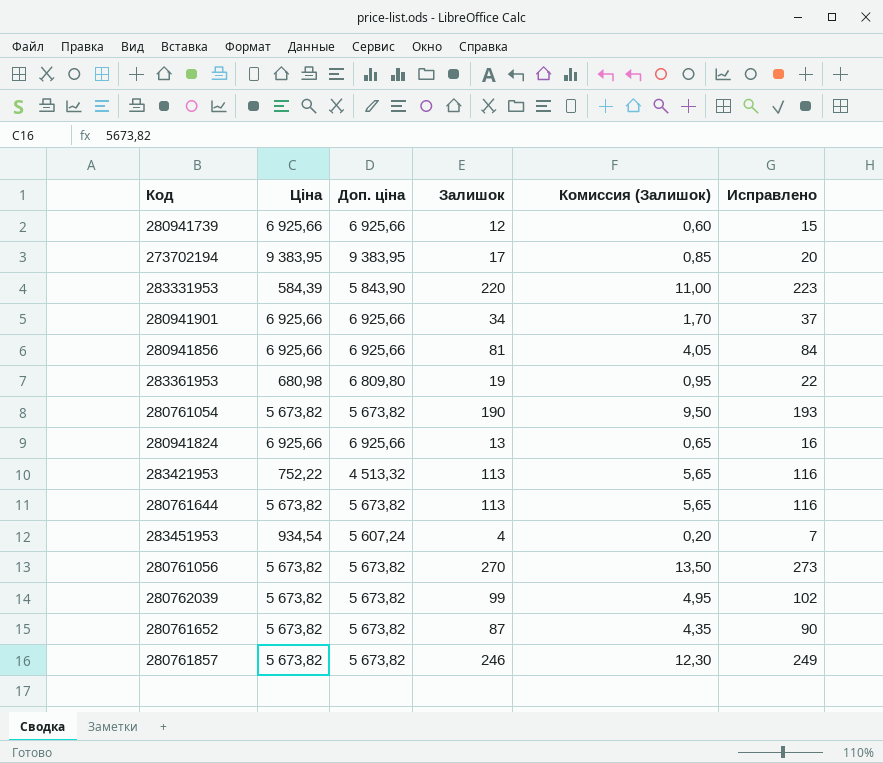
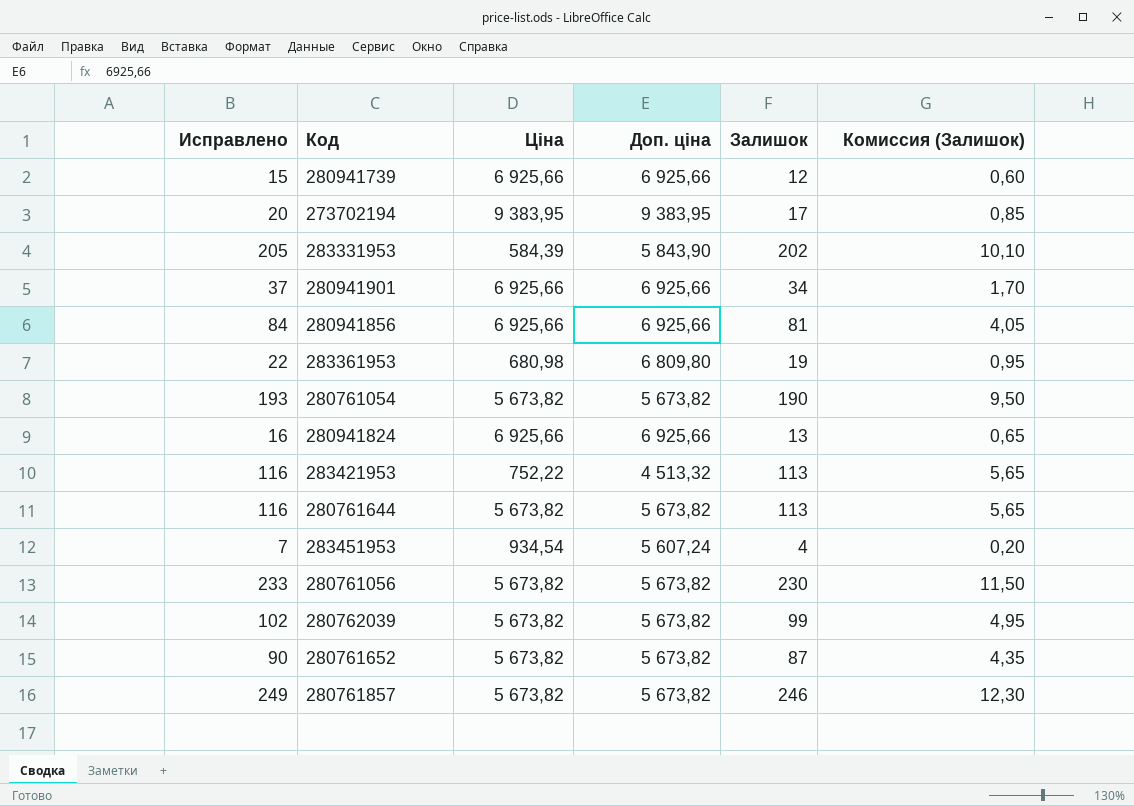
column Исправлено | position: 6 -> 1
283331953 | Исправлено: 223 -> 205
283331953 | Залишок: 220 -> 202
283331953 | Комиссия (Залишок): 11,00 -> 10,10
280761056 | Исправлено: 273 -> 233
280761056 | Залишок: 270 -> 230
280761056 | Комиссия (Залишок): 13,50 -> 11,50

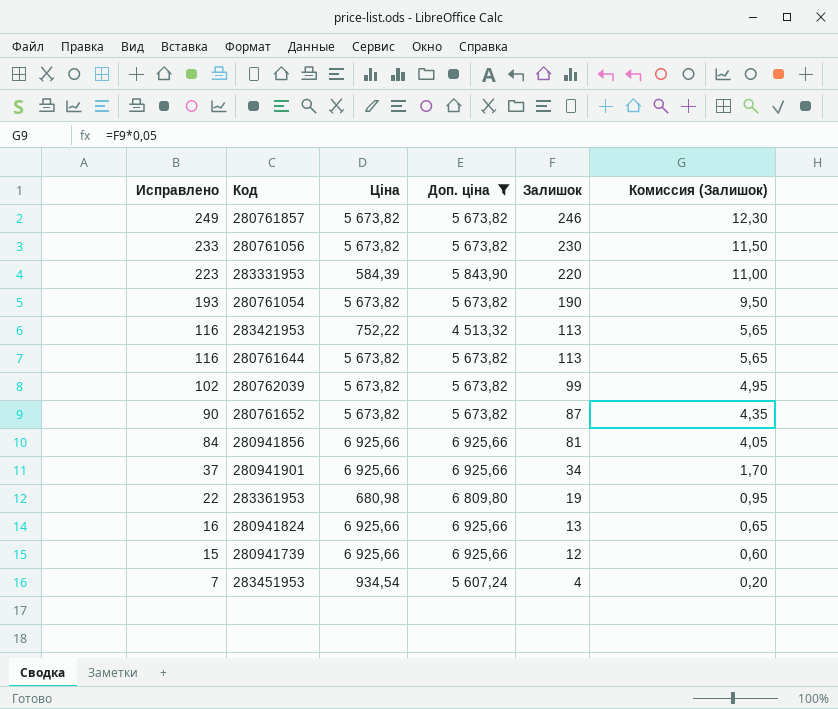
filter: none -> Доп. ціна != 9 383,95
row order: none -> Исправлено descending
283331953 | Исправлено: 205 -> 223
283331953 | Залишок: 202 -> 220
283331953 | Комиссия (Залишок): 10,10 -> 11,00

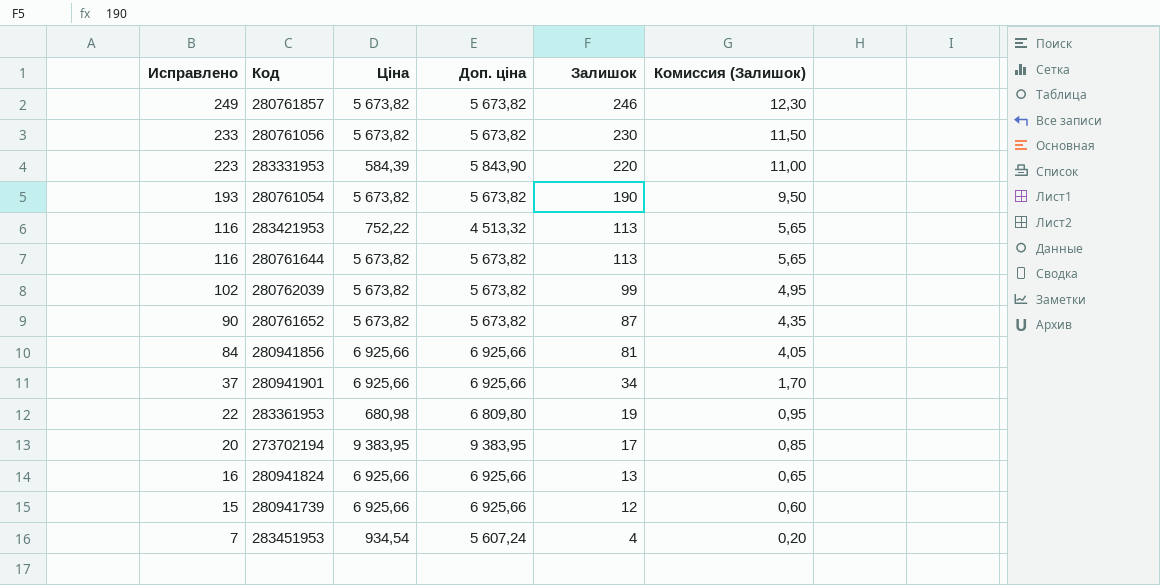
filter: Доп. ціна != 9 383,95 -> none

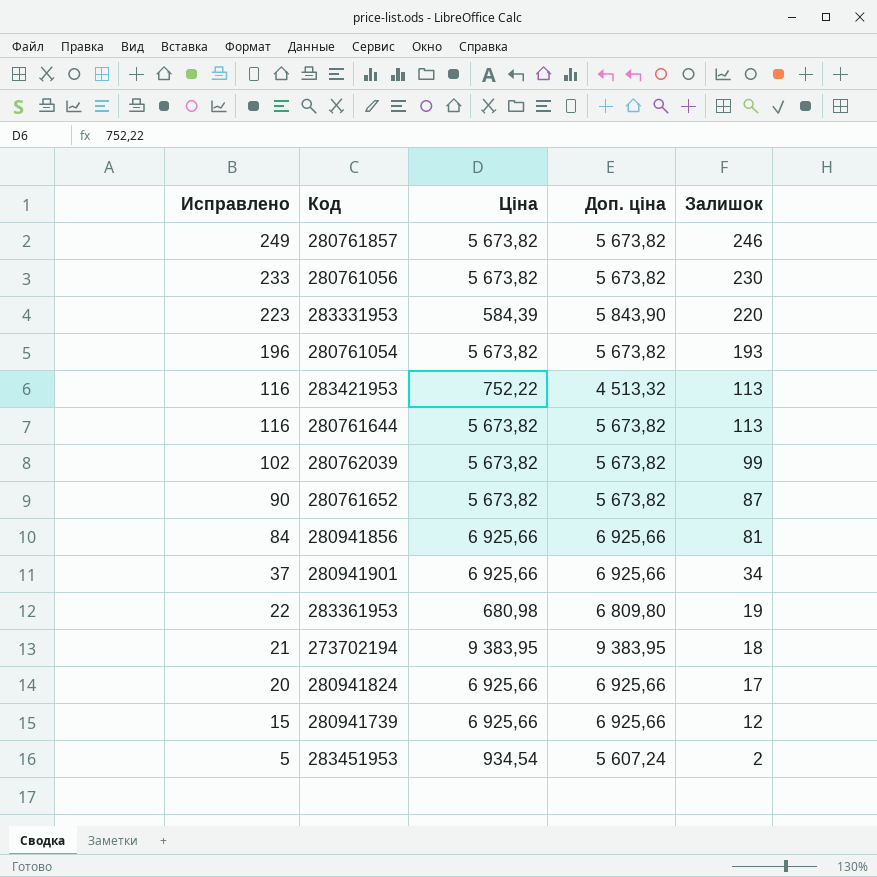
column Комиссия (Залишок) | formula: [Залишок] * 0,05 -> none
280761054 | Исправлено: 193 -> 196
280761054 | Залишок: 190 -> 193
273702194 | Исправлено: 20 -> 21
273702194 | Залишок: 17 -> 18
280941824 | Исправлено: 16 -> 20
280941824 | Залишок: 13 -> 17
283451953 | Исправлено: 7 -> 5
283451953 | Залишок: 4 -> 2

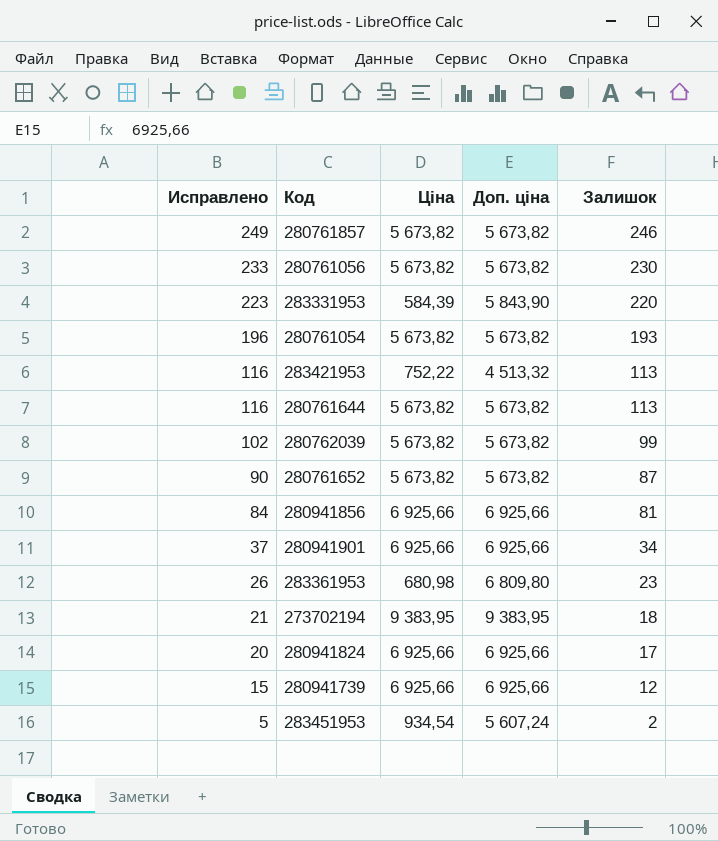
283361953 | Исправлено: 22 -> 26
283361953 | Залишок: 19 -> 23

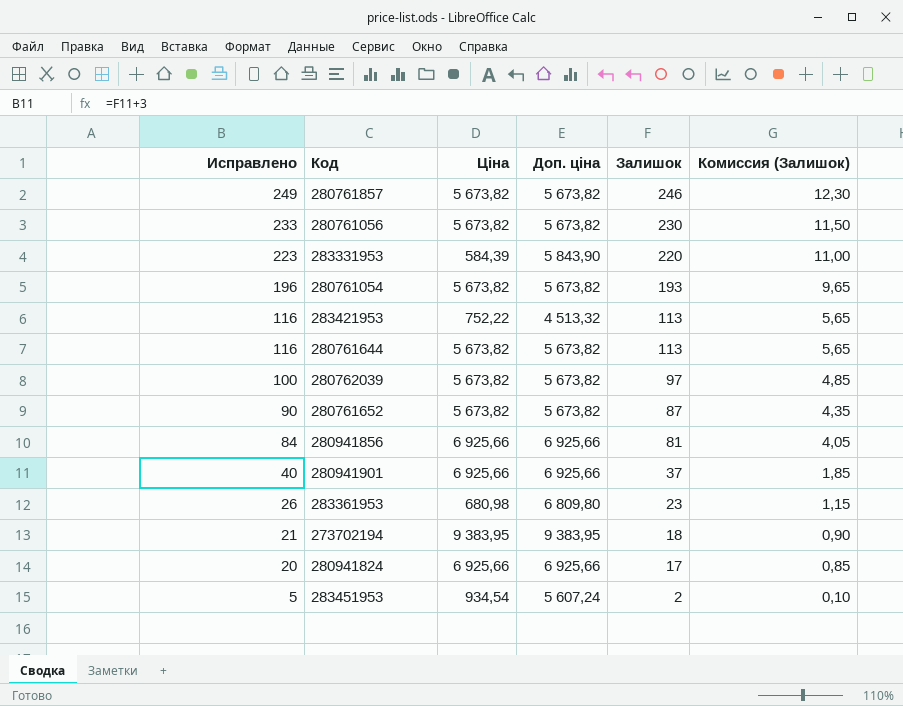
column Комиссия (Залишок) | formula: none -> [Залишок] * 0,05
row 280941739: 15 | 6 925,66 | 6 925,66 | 12 -> none
280762039 | Исправлено: 102 -> 100
280762039 | Залишок: 99 -> 97
280941901 | Исправлено: 37 -> 40
280941901 | Залишок: 34 -> 37

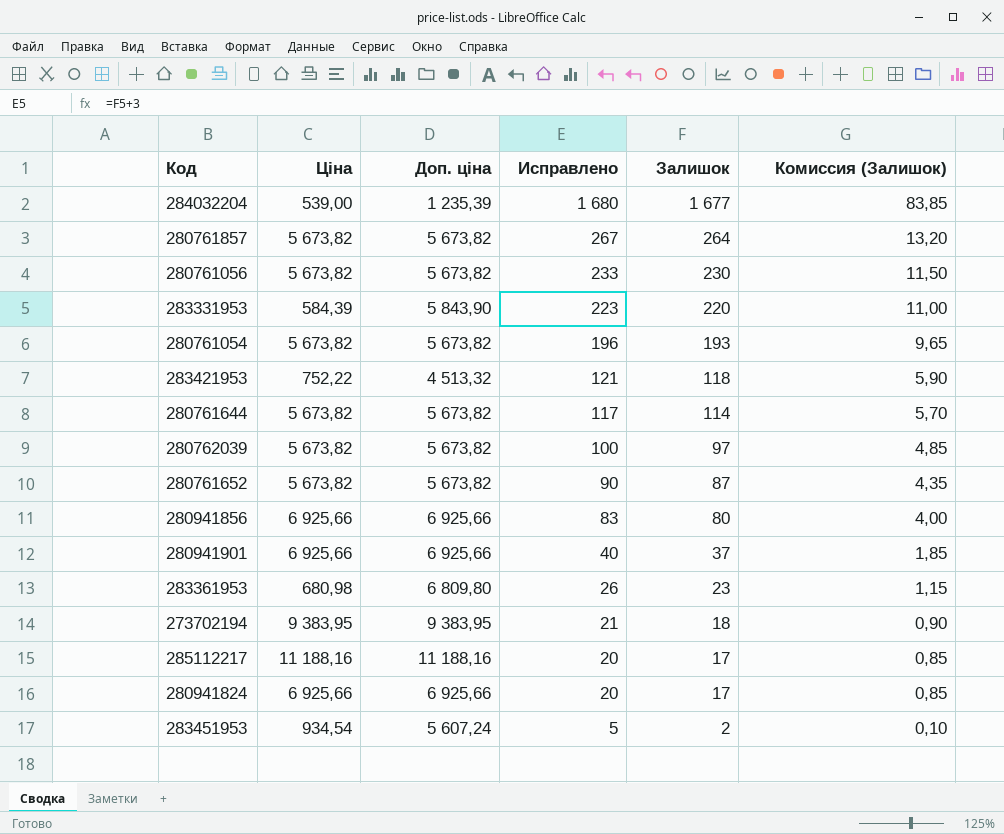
column Исправлено | position: 1 -> 4
row 284032204: none -> 539,00 | 1 235,39 | 1 680 | 1 677 | 83,85
280761857 | Исправлено: 249 -> 267
280761857 | Залишок: 246 -> 264
280761857 | Комиссия (Залишок): 12,30 -> 13,20
283421953 | Исправлено: 116 -> 121
283421953 | Залишок: 113 -> 118
283421953 | Комиссия (Залишок): 5,65 -> 5,90
280761644 | Исправлено: 116 -> 117
280761644 | Залишок: 113 -> 114
280761644 | Комиссия (Залишок): 5,65 -> 5,70
280941856 | Исправлено: 84 -> 83
280941856 | Залишок: 81 -> 80
280941856 | Комиссия (Залишок): 4,05 -> 4,00
row 285112217: none -> 11 188,16 | 11 188,16 | 20 | 17 | 0,85

